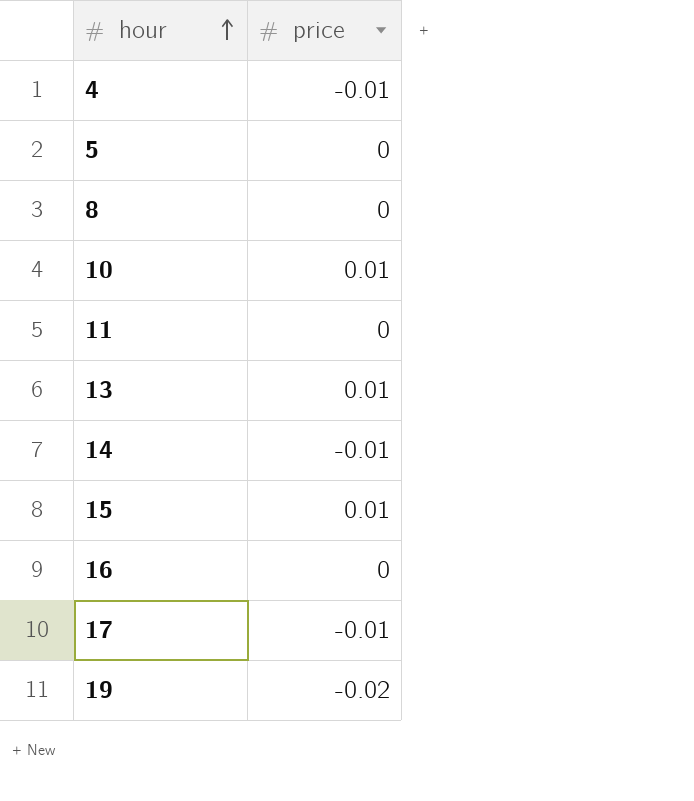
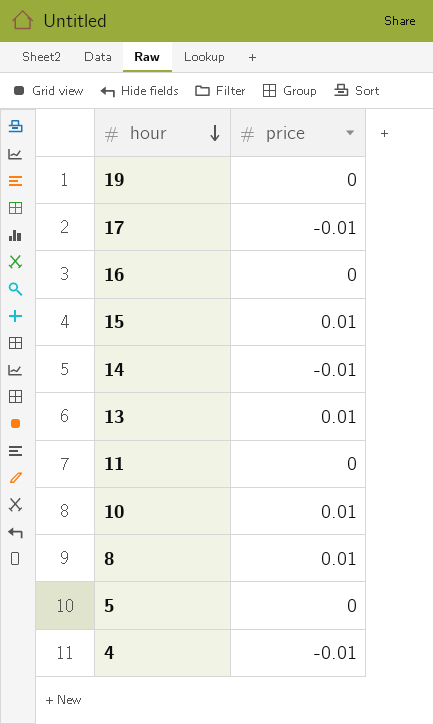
row order: hour ascending -> hour descending
19 | price: -0.02 -> 0
8 | price: 0 -> 0.01

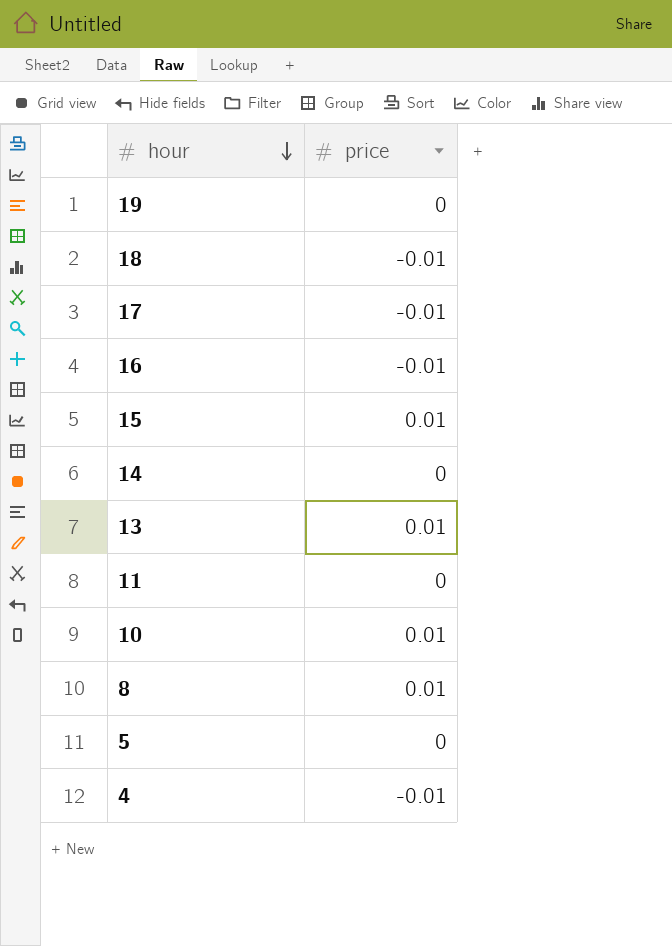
row 18: none -> -0.01
16 | price: 0 -> -0.01
14 | price: -0.01 -> 0

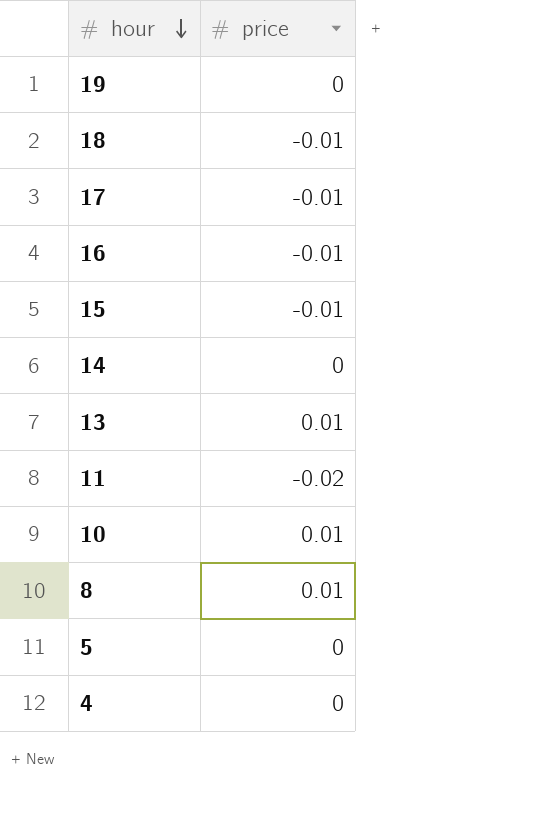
15 | price: 0.01 -> -0.01
11 | price: 0 -> -0.02
4 | price: -0.01 -> 0

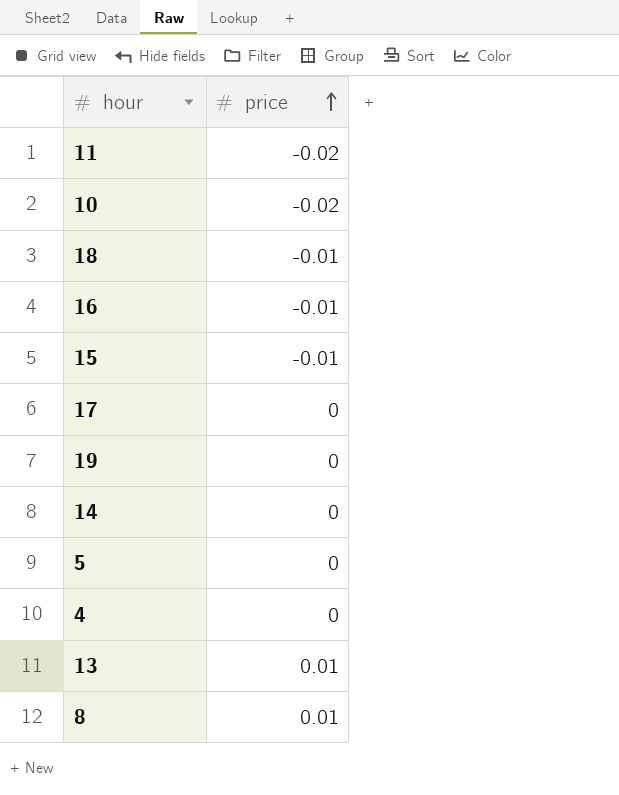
row order: hour descending -> price ascending
10 | price: 0.01 -> -0.02
17 | price: -0.01 -> 0

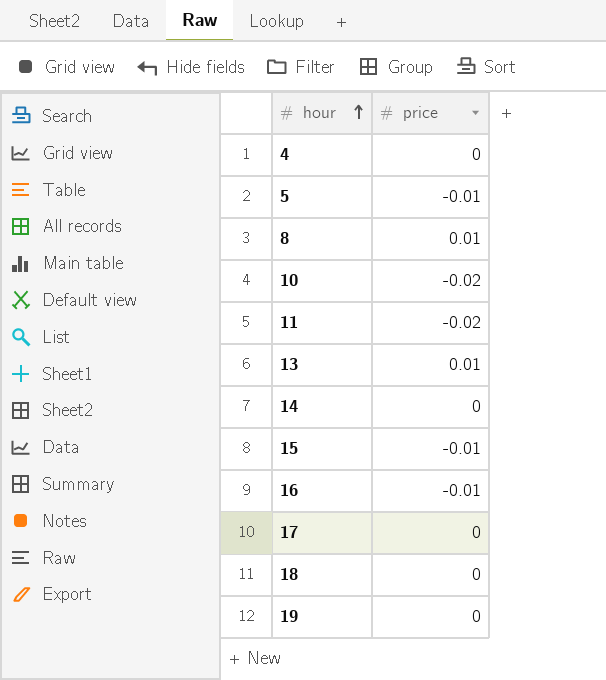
row order: price ascending -> hour ascending
5 | price: 0 -> -0.01
18 | price: -0.01 -> 0

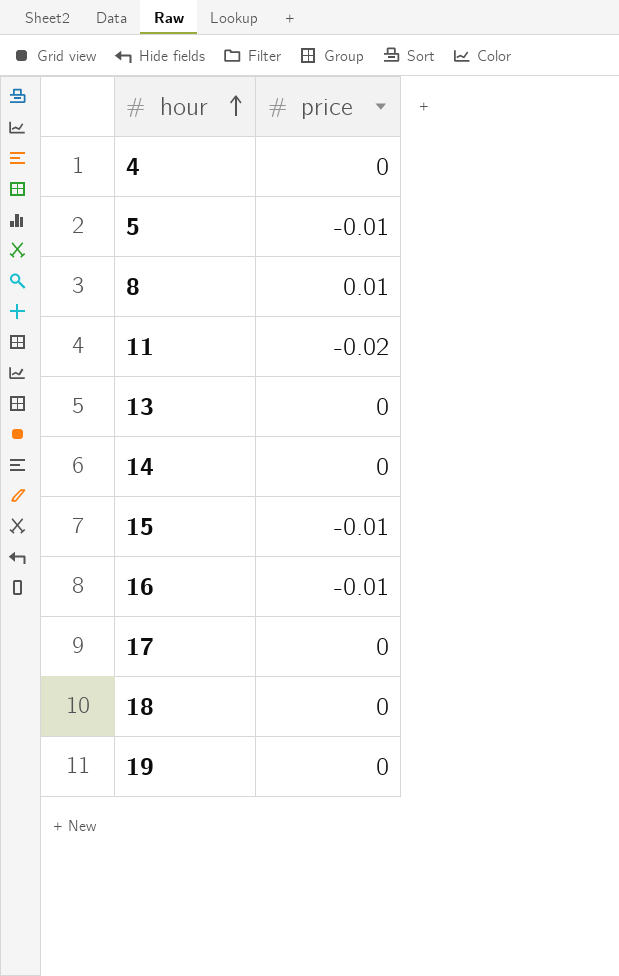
row 10: -0.02 -> none
13 | price: 0.01 -> 0

